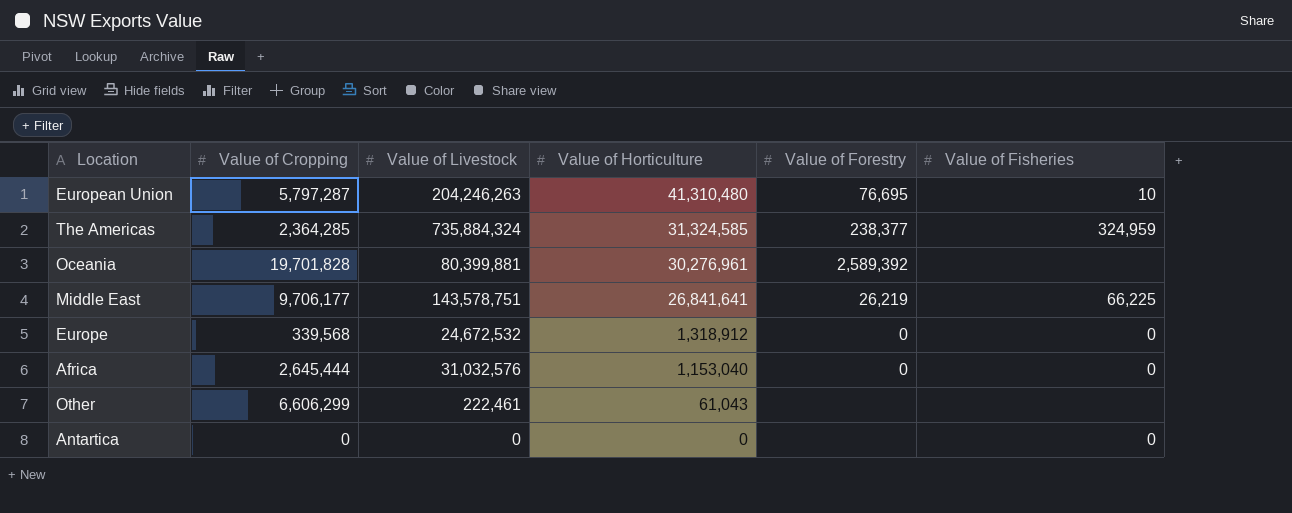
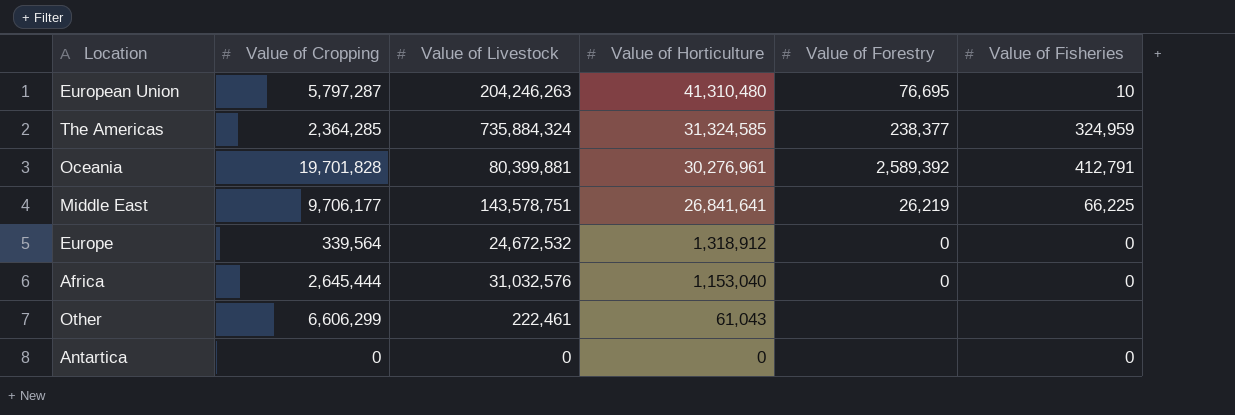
Oceania | Value of Fisheries: none -> 412,791
Europe | Value of Cropping: 339,568 -> 339,564

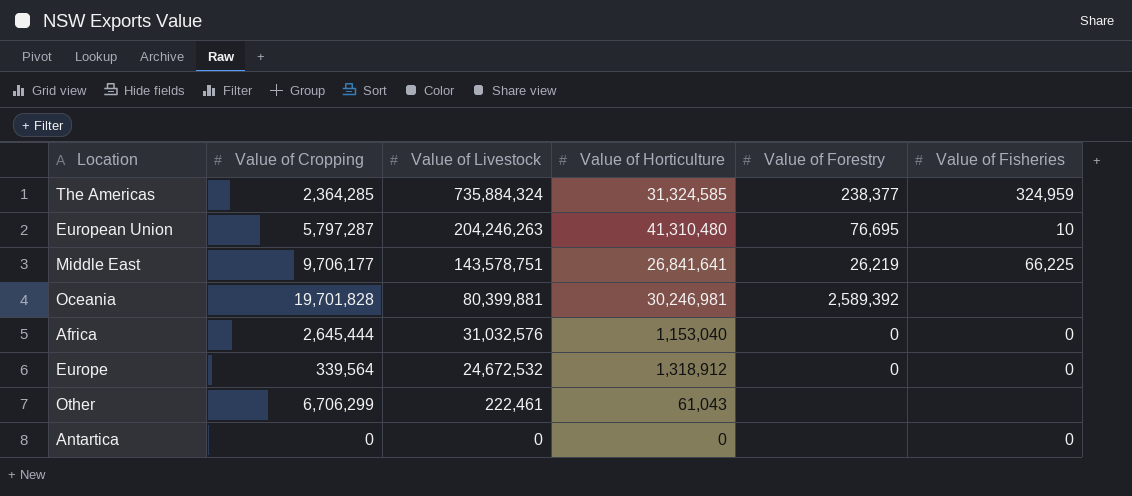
row order: Value of Horticulture descending -> Value of Livestock descending
Oceania | Value of Horticulture: 30,276,961 -> 30,246,981
Oceania | Value of Fisheries: 412,791 -> none
Other | Value of Cropping: 6,606,299 -> 6,706,299

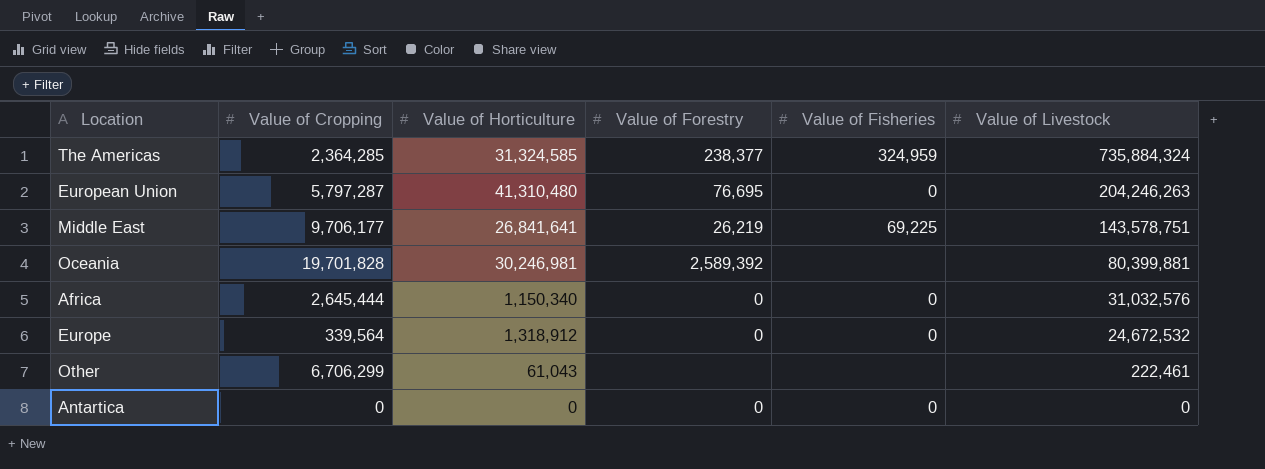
column Value of Livestock | position: 3 -> 6
European Union | Value of Fisheries: 10 -> 0
Middle East | Value of Fisheries: 66,225 -> 69,225
Africa | Value of Horticulture: 1,153,040 -> 1,150,340
Antartica | Value of Forestry: none -> 0

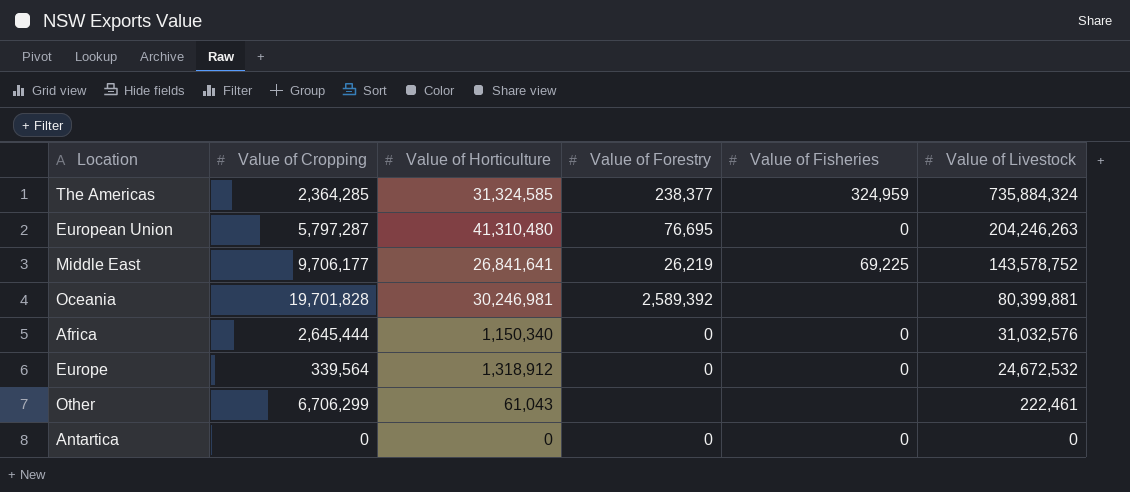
Middle East | Value of Livestock: 143,578,751 -> 143,578,752

